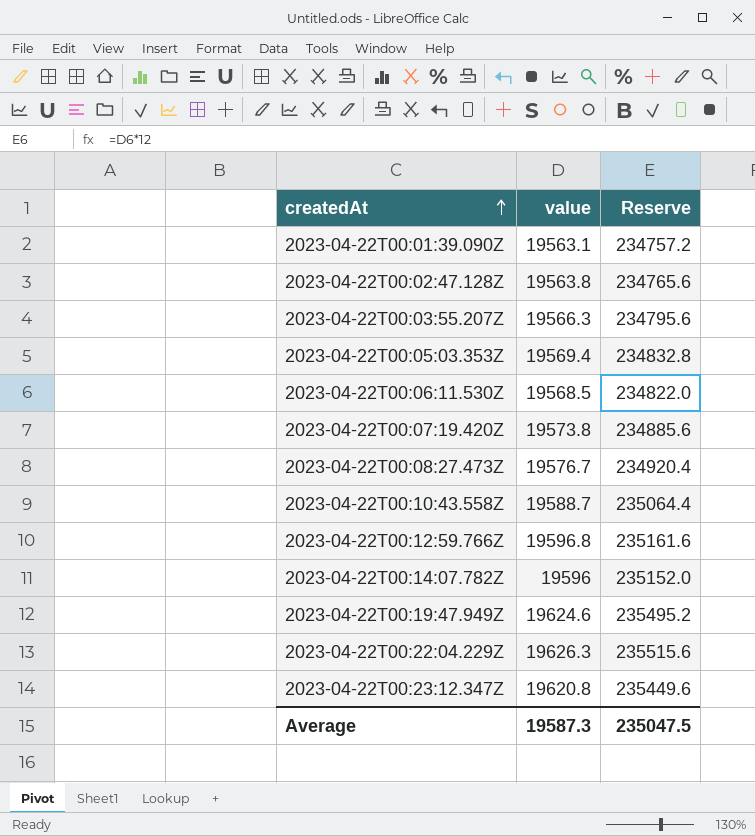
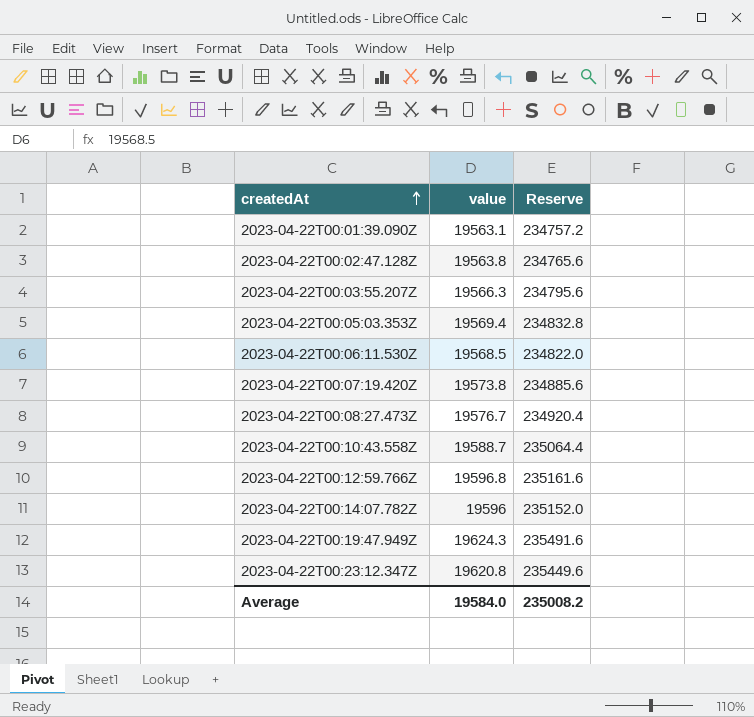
row 2023-04-22T00:22:04.229Z: 19626.3 | 235515.6 -> none
2023-04-22T00:19:47.949Z | value: 19624.6 -> 19624.3
2023-04-22T00:19:47.949Z | Reserve: 235495.2 -> 235491.6
Average | value: 19587.3 -> 19584.0
Average | Reserve: 235047.5 -> 235008.2

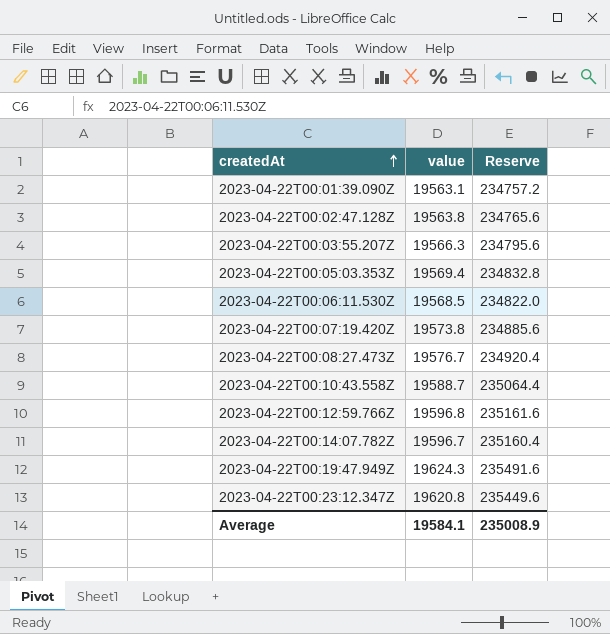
2023-04-22T00:14:07.782Z | value: 19596 -> 19596.7
2023-04-22T00:14:07.782Z | Reserve: 235152.0 -> 235160.4
Average | value: 19584.0 -> 19584.1
Average | Reserve: 235008.2 -> 235008.9

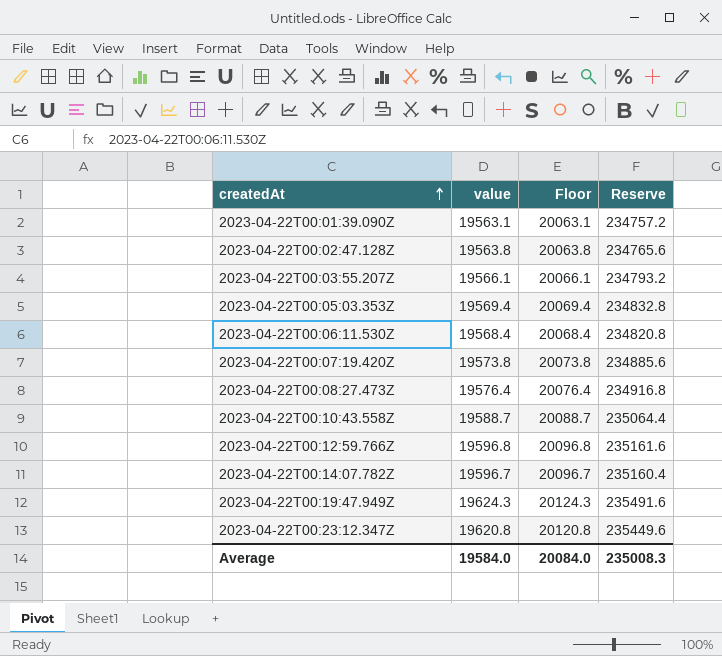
column Floor | formula: none -> [value] + 500
2023-04-22T00:03:55.207Z | value: 19566.3 -> 19566.1
2023-04-22T00:03:55.207Z | Reserve: 234795.6 -> 234793.2
2023-04-22T00:06:11.530Z | value: 19568.5 -> 19568.4
2023-04-22T00:06:11.530Z | Reserve: 234822.0 -> 234820.8
2023-04-22T00:08:27.473Z | value: 19576.7 -> 19576.4
2023-04-22T00:08:27.473Z | Reserve: 234920.4 -> 234916.8
Average | value: 19584.1 -> 19584.0
Average | Reserve: 235008.9 -> 235008.3

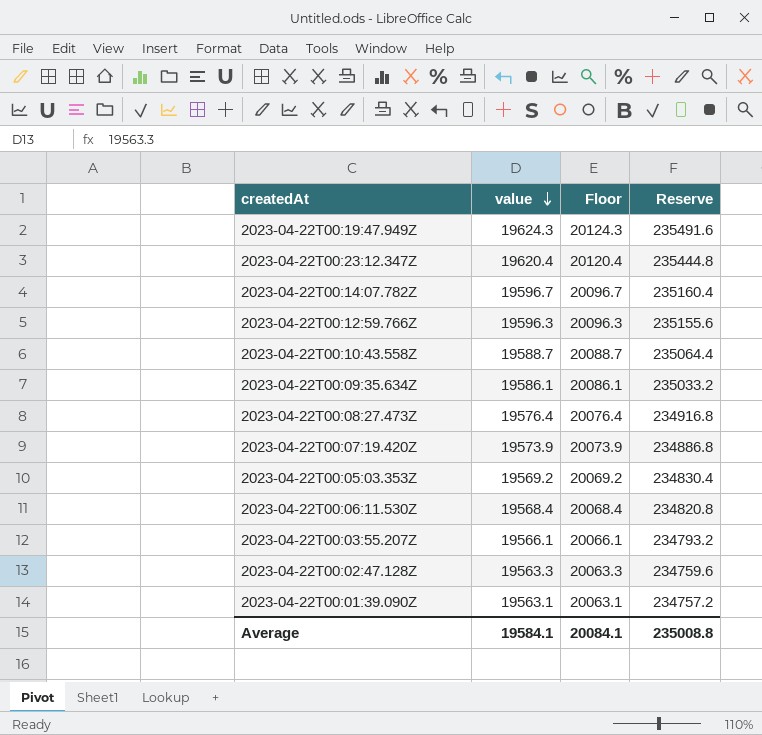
row order: createdAt ascending -> value descending
2023-04-22T00:23:12.347Z | value: 19620.8 -> 19620.4
2023-04-22T00:23:12.347Z | Floor: 20120.8 -> 20120.4
2023-04-22T00:23:12.347Z | Reserve: 235449.6 -> 235444.8
2023-04-22T00:12:59.766Z | value: 19596.8 -> 19596.3
2023-04-22T00:12:59.766Z | Floor: 20096.8 -> 20096.3
2023-04-22T00:12:59.766Z | Reserve: 235161.6 -> 235155.6
row 2023-04-22T00:09:35.634Z: none -> 19586.1 | 20086.1 | 235033.2
2023-04-22T00:07:19.420Z | value: 19573.8 -> 19573.9
2023-04-22T00:07:19.420Z | Floor: 20073.8 -> 20073.9
2023-04-22T00:07:19.420Z | Reserve: 234885.6 -> 234886.8
2023-04-22T00:05:03.353Z | value: 19569.4 -> 19569.2
2023-04-22T00:05:03.353Z | Floor: 20069.4 -> 20069.2
2023-04-22T00:05:03.353Z | Reserve: 234832.8 -> 234830.4
2023-04-22T00:02:47.128Z | value: 19563.8 -> 19563.3
2023-04-22T00:02:47.128Z | Floor: 20063.8 -> 20063.3
2023-04-22T00:02:47.128Z | Reserve: 234765.6 -> 234759.6
Average | value: 19584.0 -> 19584.1
Average | Floor: 20084.0 -> 20084.1
Average | Reserve: 235008.3 -> 235008.8

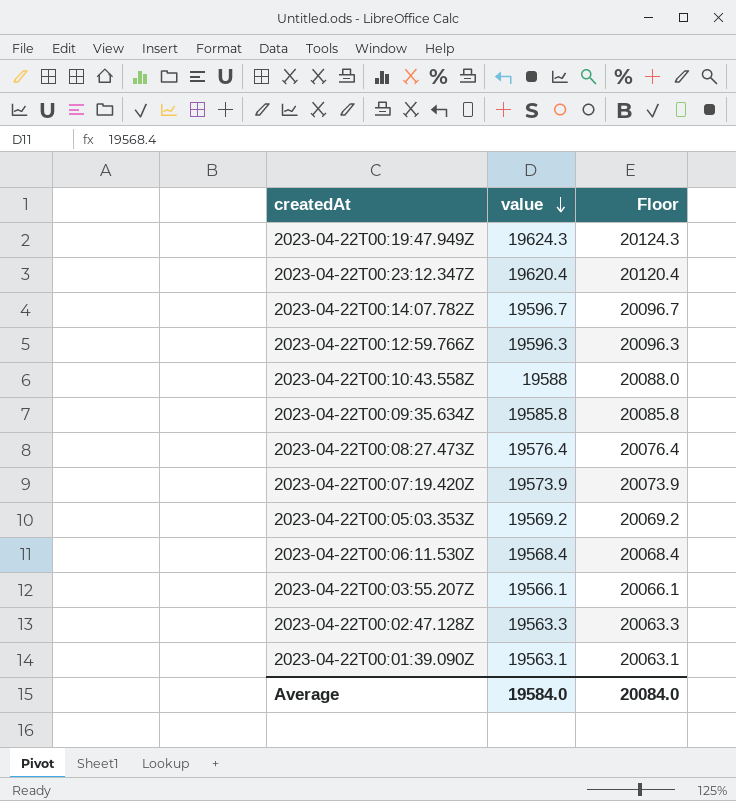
column Reserve | formula: [value] * 12 -> none
2023-04-22T00:10:43.558Z | value: 19588.7 -> 19588
2023-04-22T00:10:43.558Z | Floor: 20088.7 -> 20088.0
2023-04-22T00:09:35.634Z | value: 19586.1 -> 19585.8
2023-04-22T00:09:35.634Z | Floor: 20086.1 -> 20085.8
Average | value: 19584.1 -> 19584.0
Average | Floor: 20084.1 -> 20084.0

